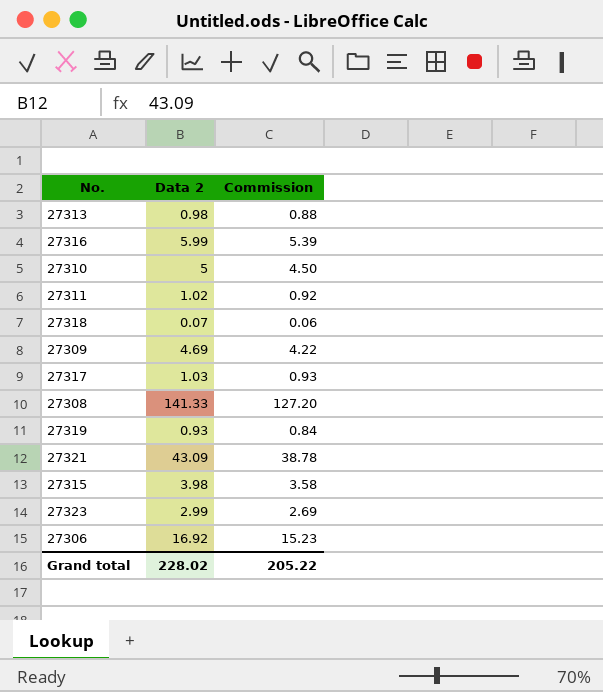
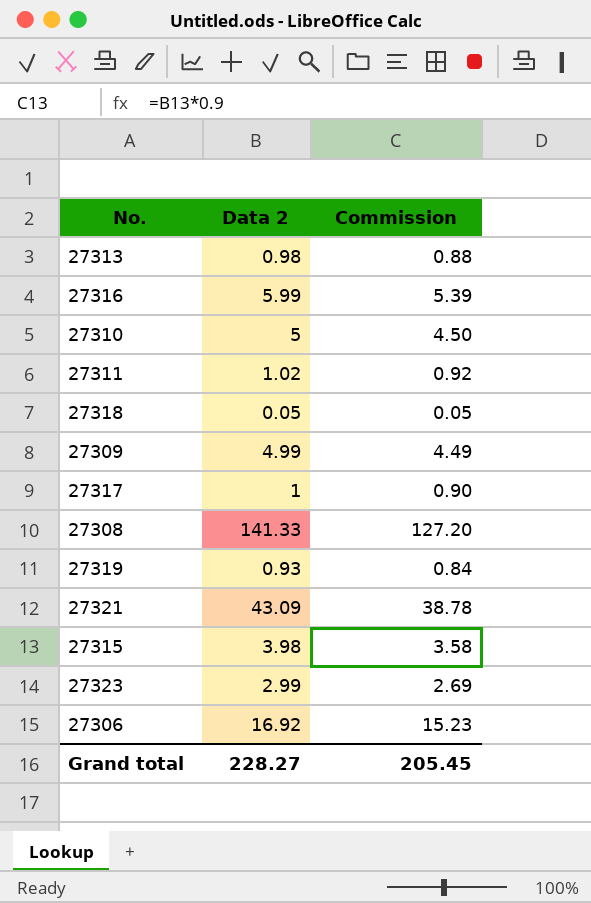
27318 | Data 2: 0.07 -> 0.05
27318 | Commission: 0.06 -> 0.05
27309 | Data 2: 4.69 -> 4.99
27309 | Commission: 4.22 -> 4.49
27317 | Data 2: 1.03 -> 1
27317 | Commission: 0.93 -> 0.90
Grand total | Data 2: 228.02 -> 228.27
Grand total | Commission: 205.22 -> 205.45

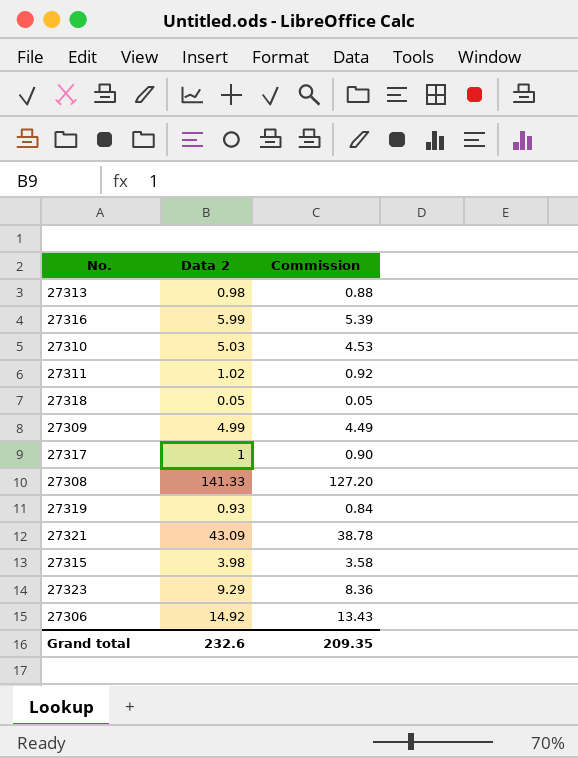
27310 | Data 2: 5 -> 5.03
27310 | Commission: 4.50 -> 4.53
27323 | Data 2: 2.99 -> 9.29
27323 | Commission: 2.69 -> 8.36
27306 | Data 2: 16.92 -> 14.92
27306 | Commission: 15.23 -> 13.43
Grand total | Data 2: 228.27 -> 232.6
Grand total | Commission: 205.45 -> 209.35

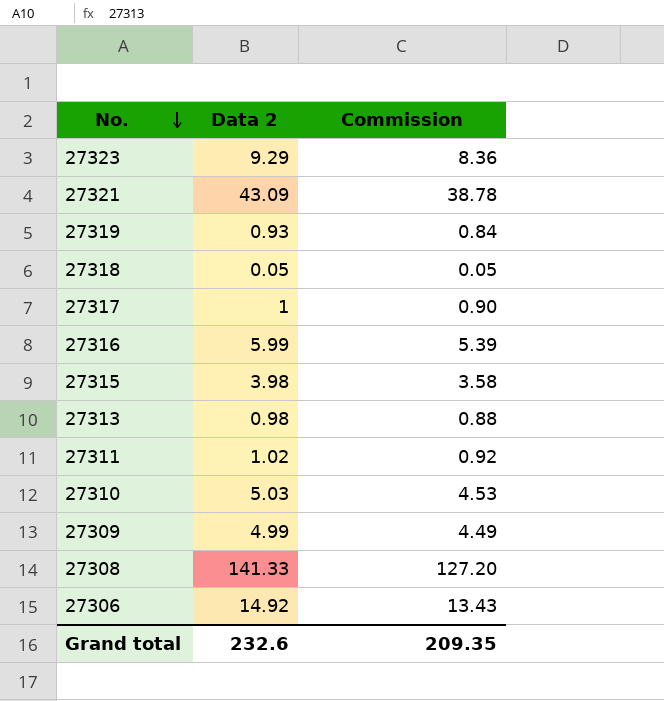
row order: none -> No. descending

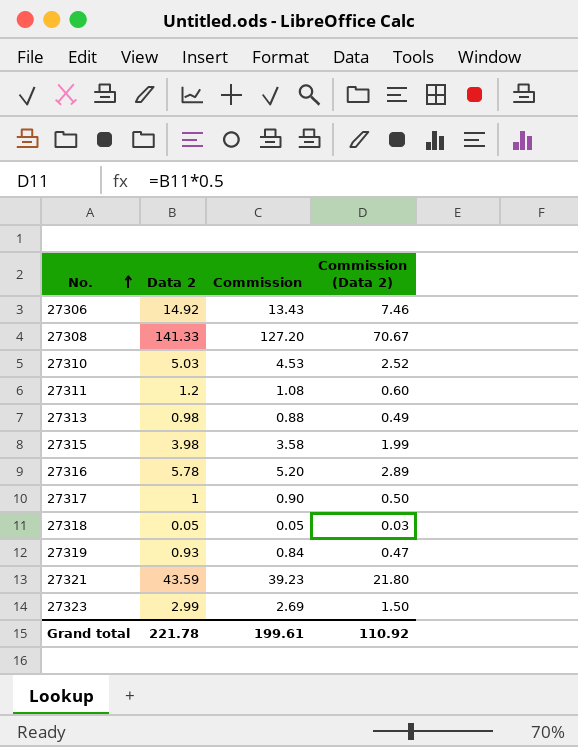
row order: No. descending -> No. ascending
column Commission (Data 2) | formula: none -> [Data 2] * 0.5
row 27309: 4.99 | 4.49 -> none
27311 | Data 2: 1.02 -> 1.2
27311 | Commission: 0.92 -> 1.08
27316 | Data 2: 5.99 -> 5.78
27316 | Commission: 5.39 -> 5.20
27321 | Data 2: 43.09 -> 43.59
27321 | Commission: 38.78 -> 39.23
27323 | Data 2: 9.29 -> 2.99
27323 | Commission: 8.36 -> 2.69
Grand total | Data 2: 232.6 -> 221.78
Grand total | Commission: 209.35 -> 199.61

